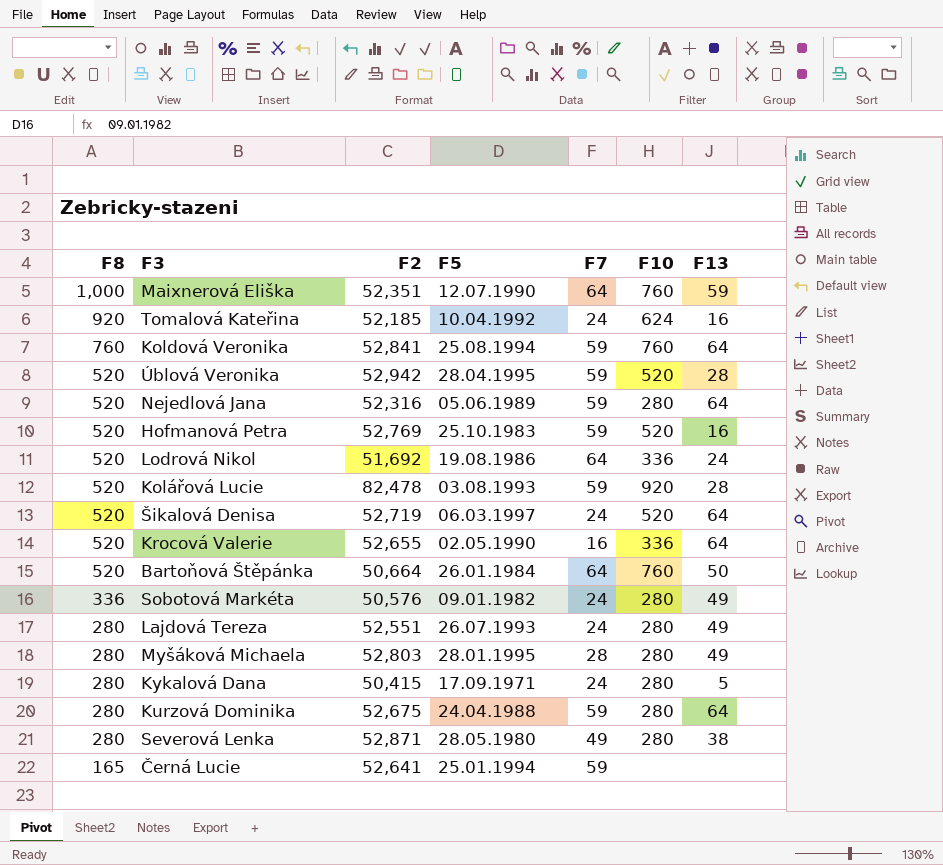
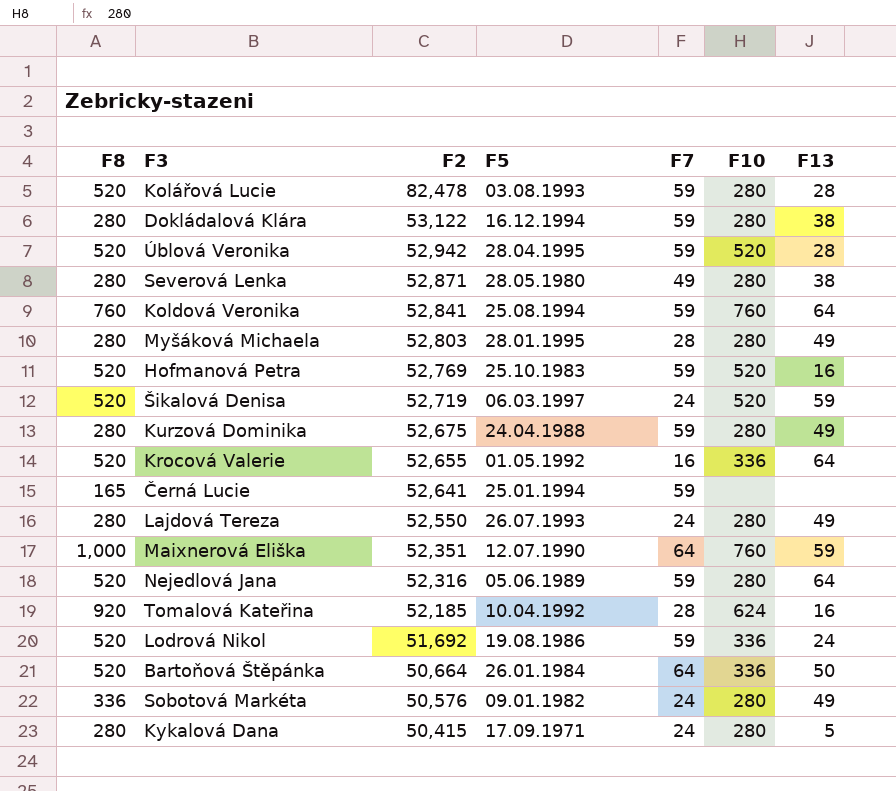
row order: F8 descending -> F2 descending
Kolářová Lucie | F10: 920 -> 280
row Dokládalová Klára: none -> 280 | 53,122 | 16.12.1994 | 59 | 280 | 38
Šikalová Denisa | F13: 64 -> 59
Kurzová Dominika | F13: 64 -> 49
Krocová Valerie | F5: 02.05.1990 -> 01.05.1992
Lajdová Tereza | F2: 52,551 -> 52,550
Tomalová Kateřina | F7: 24 -> 28
Lodrová Nikol | F7: 64 -> 59
Bartoňová Štěpánka | F10: 760 -> 336

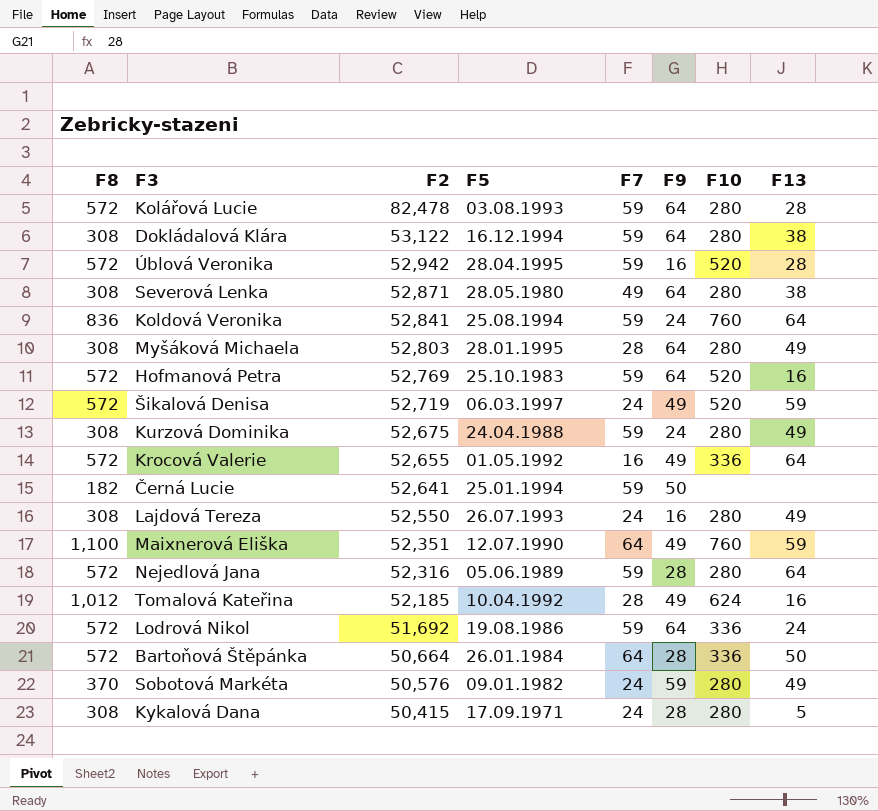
column F9 | position: none -> 6
Kolářová Lucie | F8: 520 -> 572
Dokládalová Klára | F8: 280 -> 308
Úblová Veronika | F8: 520 -> 572
Severová Lenka | F8: 280 -> 308
Koldová Veronika | F8: 760 -> 836
Myšáková Michaela | F8: 280 -> 308
Hofmanová Petra | F8: 520 -> 572
Šikalová Denisa | F8: 520 -> 572
Kurzová Dominika | F8: 280 -> 308
Krocová Valerie | F8: 520 -> 572
Černá Lucie | F8: 165 -> 182
Lajdová Tereza | F8: 280 -> 308
Maixnerová Eliška | F8: 1,000 -> 1,100
Nejedlová Jana | F8: 520 -> 572
Tomalová Kateřina | F8: 920 -> 1,012
Lodrová Nikol | F8: 520 -> 572
Bartoňová Štěpánka | F8: 520 -> 572
Sobotová Markéta | F8: 336 -> 370
Kykalová Dana | F8: 280 -> 308

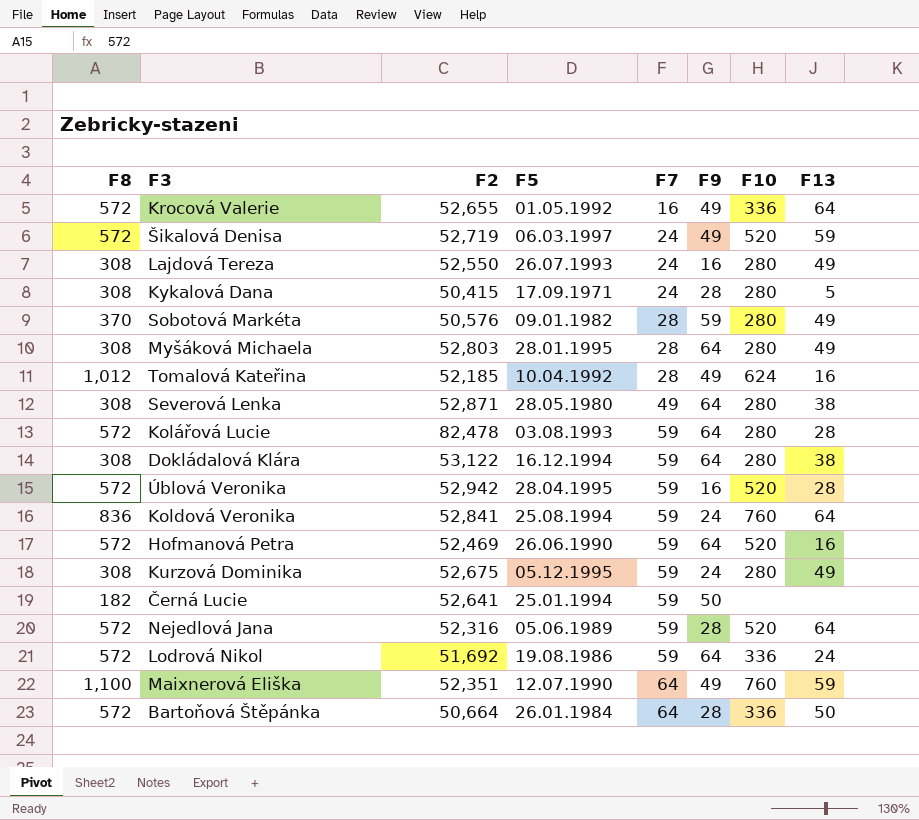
row order: F2 descending -> F7 ascending
Sobotová Markéta | F7: 24 -> 28
Hofmanová Petra | F2: 52,769 -> 52,469
Hofmanová Petra | F5: 25.10.1983 -> 26.06.1990
Kurzová Dominika | F5: 24.04.1988 -> 05.12.1995
Nejedlová Jana | F10: 280 -> 520

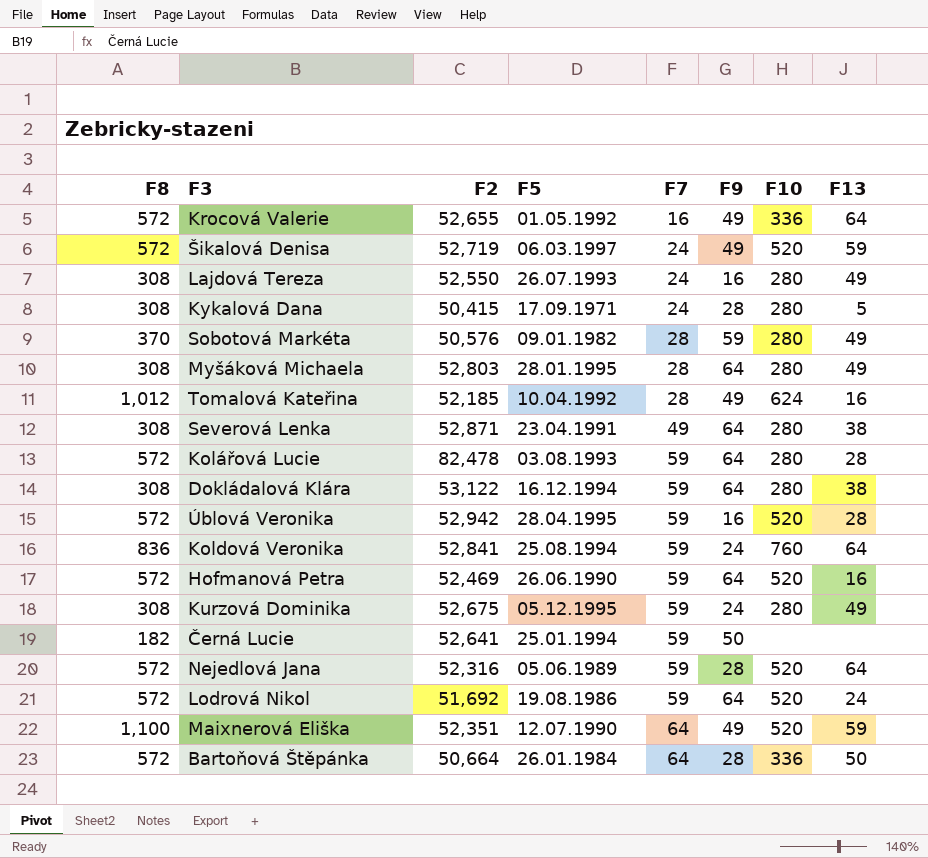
Severová Lenka | F5: 28.05.1980 -> 23.04.1991
Lodrová Nikol | F10: 336 -> 520
Maixnerová Eliška | F10: 760 -> 520

